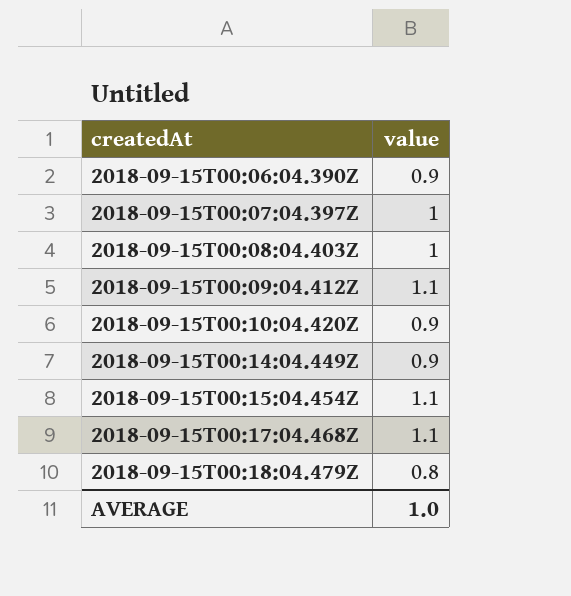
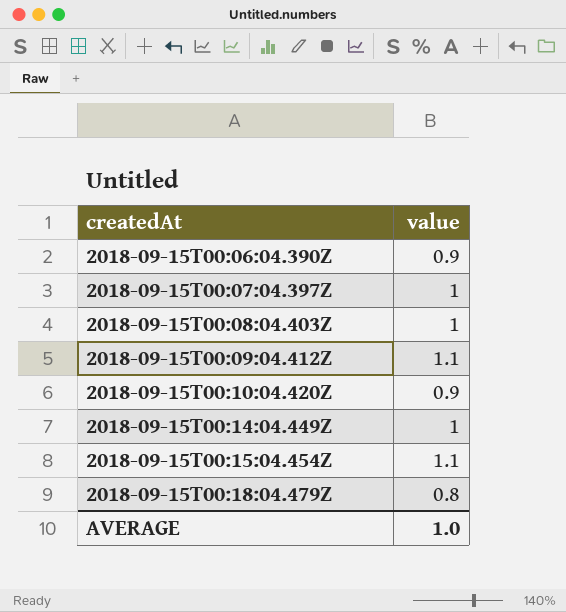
row 2018-09-15T00:17:04.468Z: 1.1 -> none
2018-09-15T00:14:04.449Z | value: 0.9 -> 1

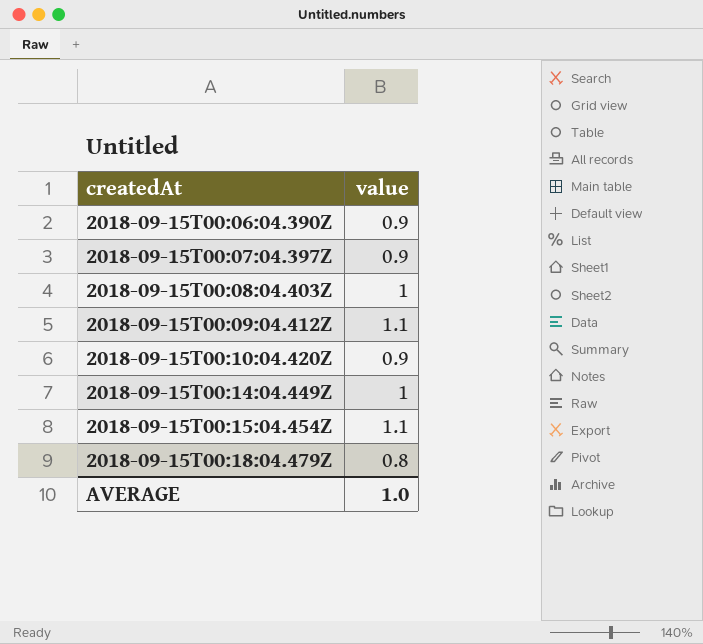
2018-09-15T00:07:04.397Z | value: 1 -> 0.9

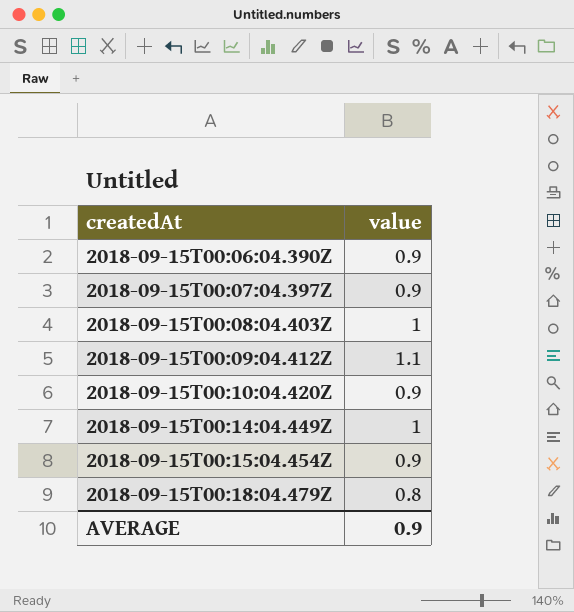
2018-09-15T00:15:04.454Z | value: 1.1 -> 0.9
AVERAGE | value: 1.0 -> 0.9

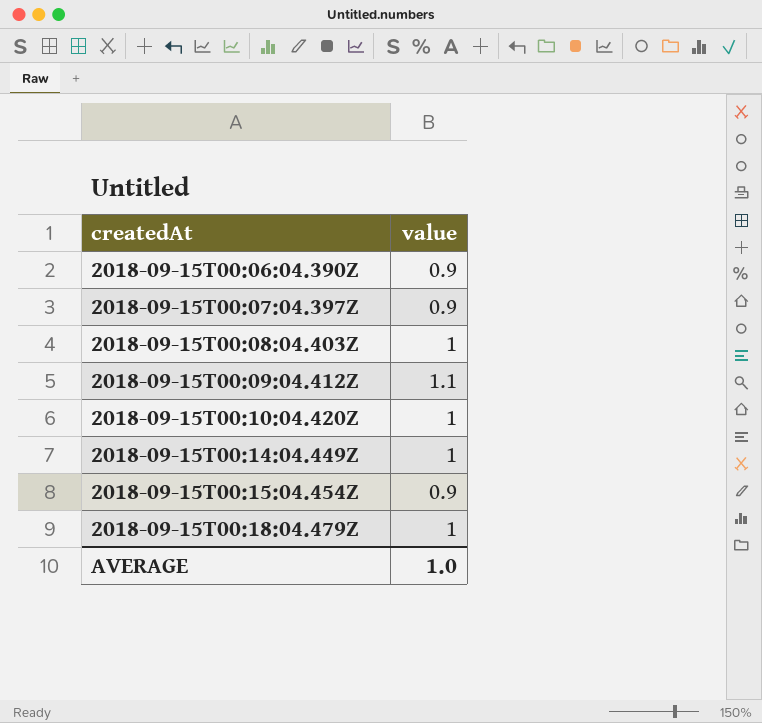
2018-09-15T00:10:04.420Z | value: 0.9 -> 1
2018-09-15T00:18:04.479Z | value: 0.8 -> 1
AVERAGE | value: 0.9 -> 1.0

